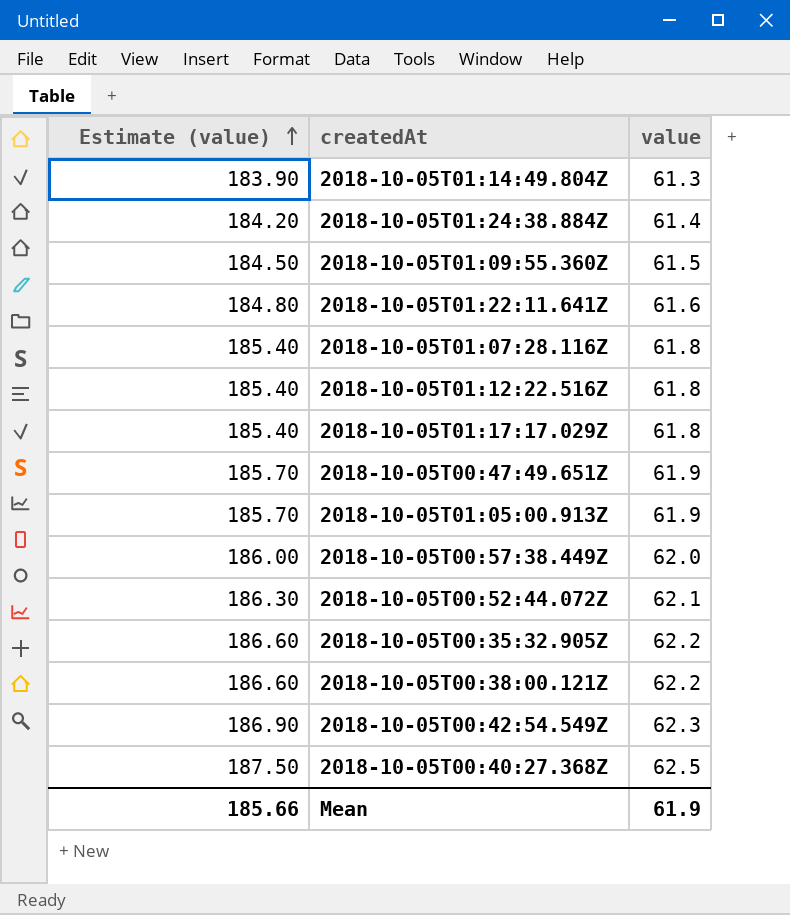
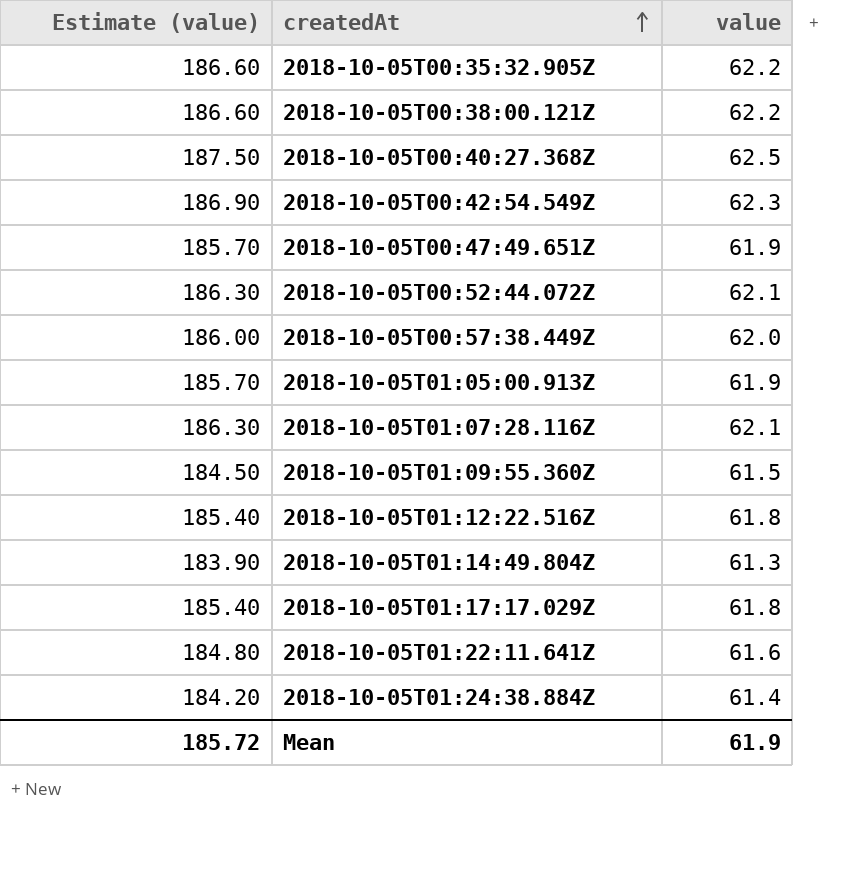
row order: Estimate (value) ascending -> createdAt ascending
2018-10-05T01:07:28.116Z | Estimate (value): 185.40 -> 186.30
2018-10-05T01:07:28.116Z | value: 61.8 -> 62.1
Mean | Estimate (value): 185.66 -> 185.72

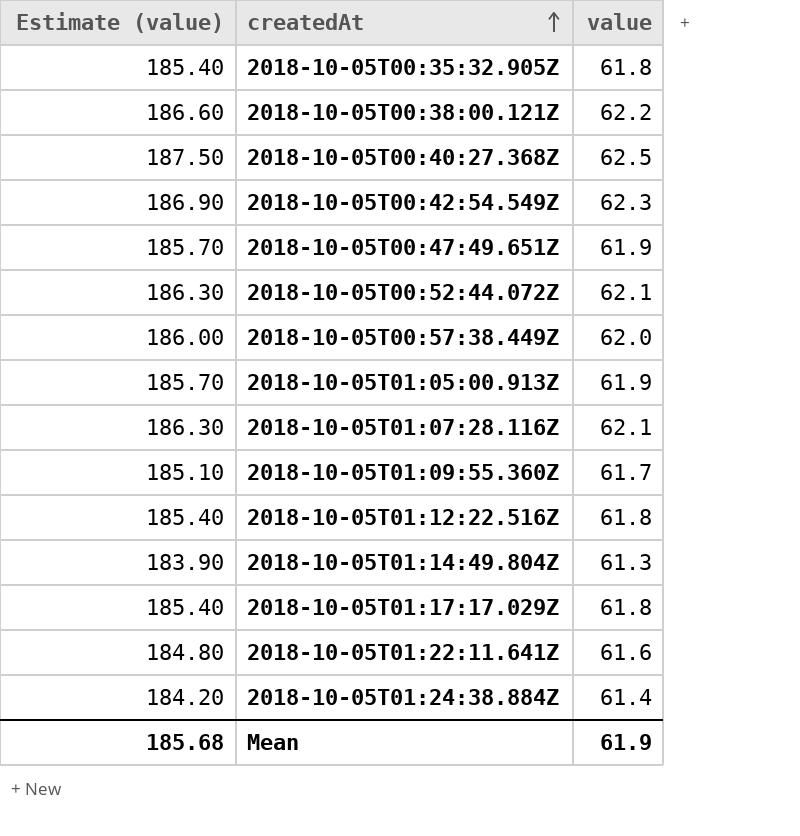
2018-10-05T00:35:32.905Z | Estimate (value): 186.60 -> 185.40
2018-10-05T00:35:32.905Z | value: 62.2 -> 61.8
2018-10-05T01:09:55.360Z | Estimate (value): 184.50 -> 185.10
2018-10-05T01:09:55.360Z | value: 61.5 -> 61.7
Mean | Estimate (value): 185.72 -> 185.68

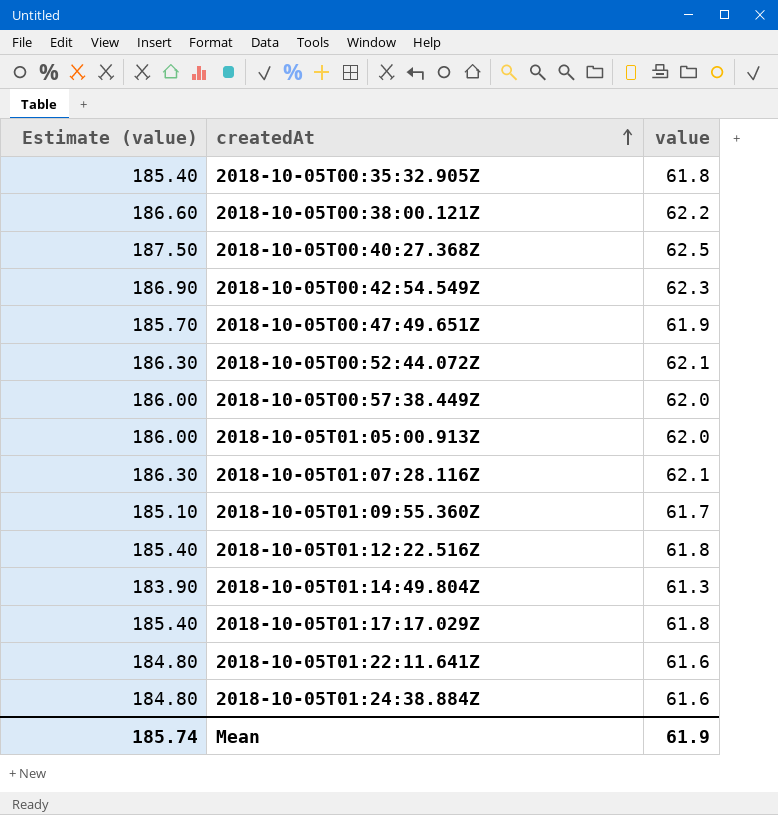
2018-10-05T01:05:00.913Z | Estimate (value): 185.70 -> 186.00
2018-10-05T01:05:00.913Z | value: 61.9 -> 62.0
2018-10-05T01:24:38.884Z | Estimate (value): 184.20 -> 184.80
2018-10-05T01:24:38.884Z | value: 61.4 -> 61.6
Mean | Estimate (value): 185.68 -> 185.74

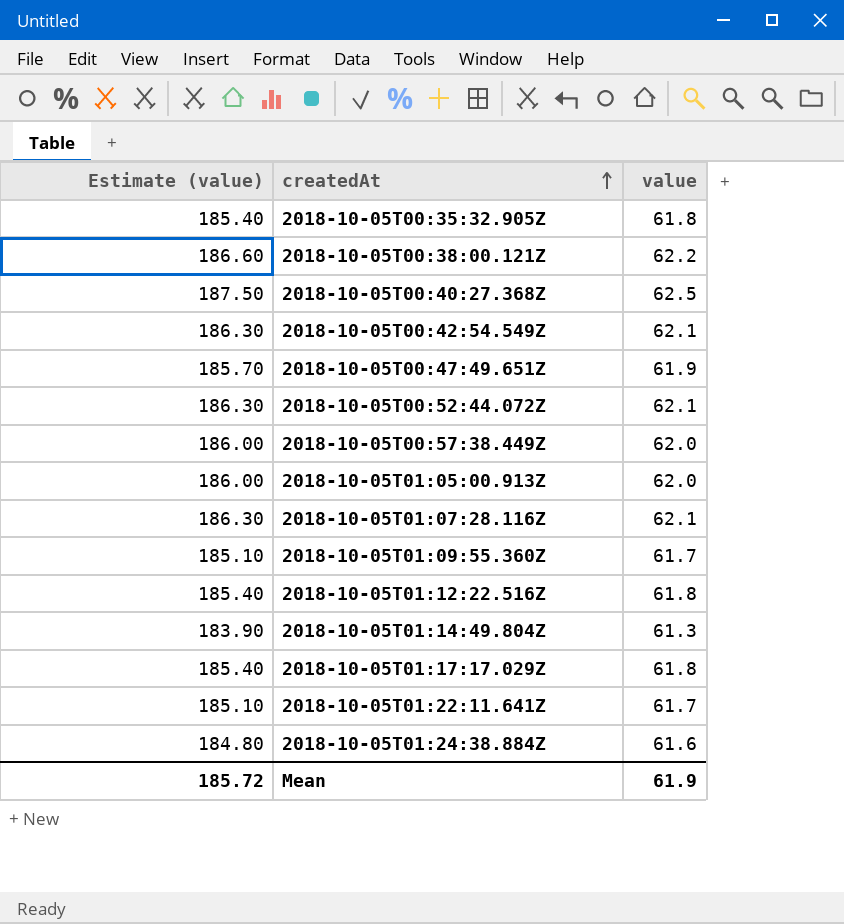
2018-10-05T00:42:54.549Z | Estimate (value): 186.90 -> 186.30
2018-10-05T00:42:54.549Z | value: 62.3 -> 62.1
2018-10-05T01:22:11.641Z | Estimate (value): 184.80 -> 185.10
2018-10-05T01:22:11.641Z | value: 61.6 -> 61.7
Mean | Estimate (value): 185.74 -> 185.72

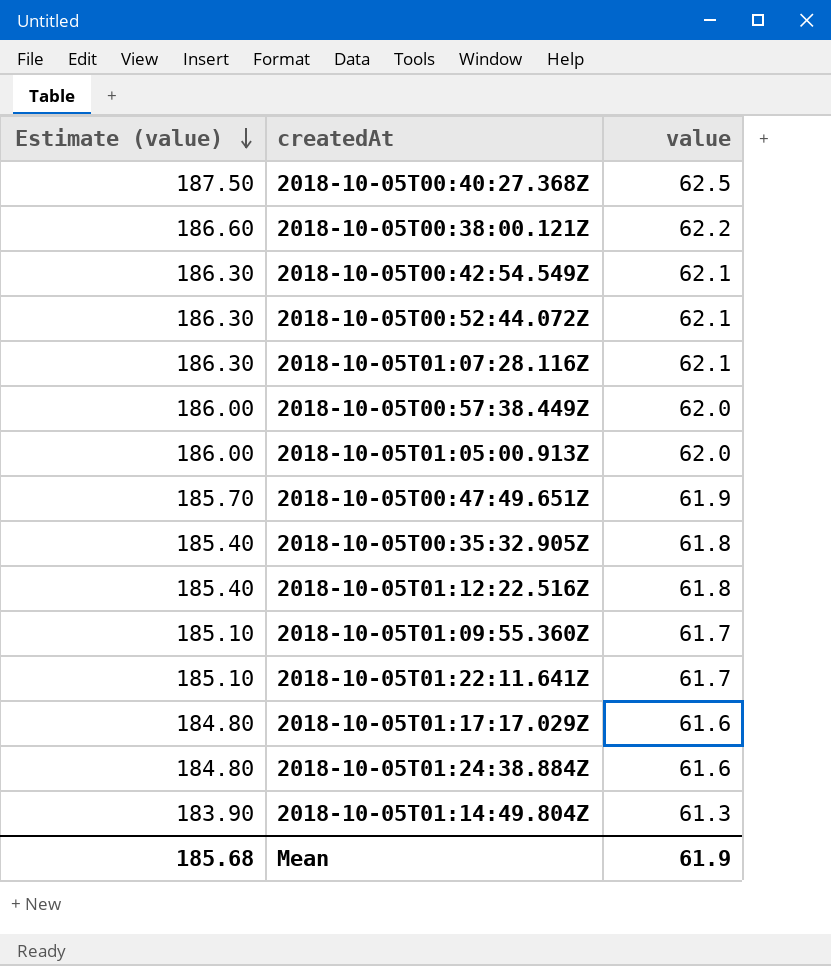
row order: createdAt ascending -> Estimate (value) descending
2018-10-05T01:17:17.029Z | Estimate (value): 185.40 -> 184.80
2018-10-05T01:17:17.029Z | value: 61.8 -> 61.6
Mean | Estimate (value): 185.72 -> 185.68

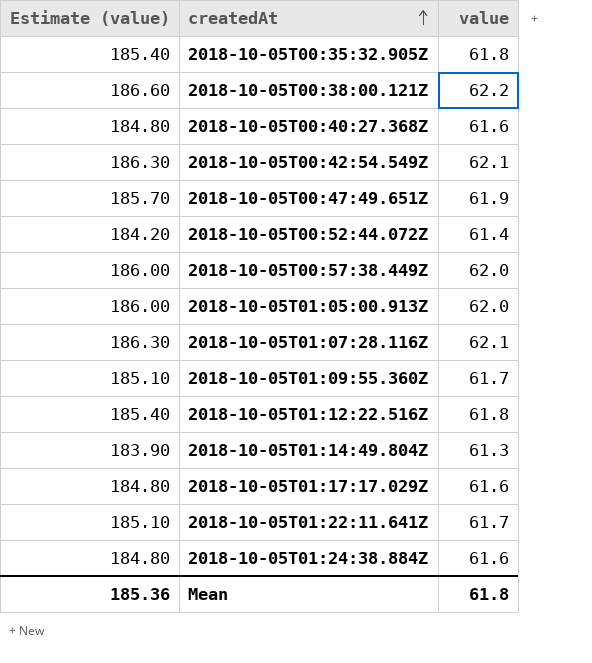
row order: Estimate (value) descending -> createdAt ascending
2018-10-05T00:40:27.368Z | Estimate (value): 187.50 -> 184.80
2018-10-05T00:40:27.368Z | value: 62.5 -> 61.6
2018-10-05T00:52:44.072Z | Estimate (value): 186.30 -> 184.20
2018-10-05T00:52:44.072Z | value: 62.1 -> 61.4
Mean | Estimate (value): 185.68 -> 185.36
Mean | value: 61.9 -> 61.8

